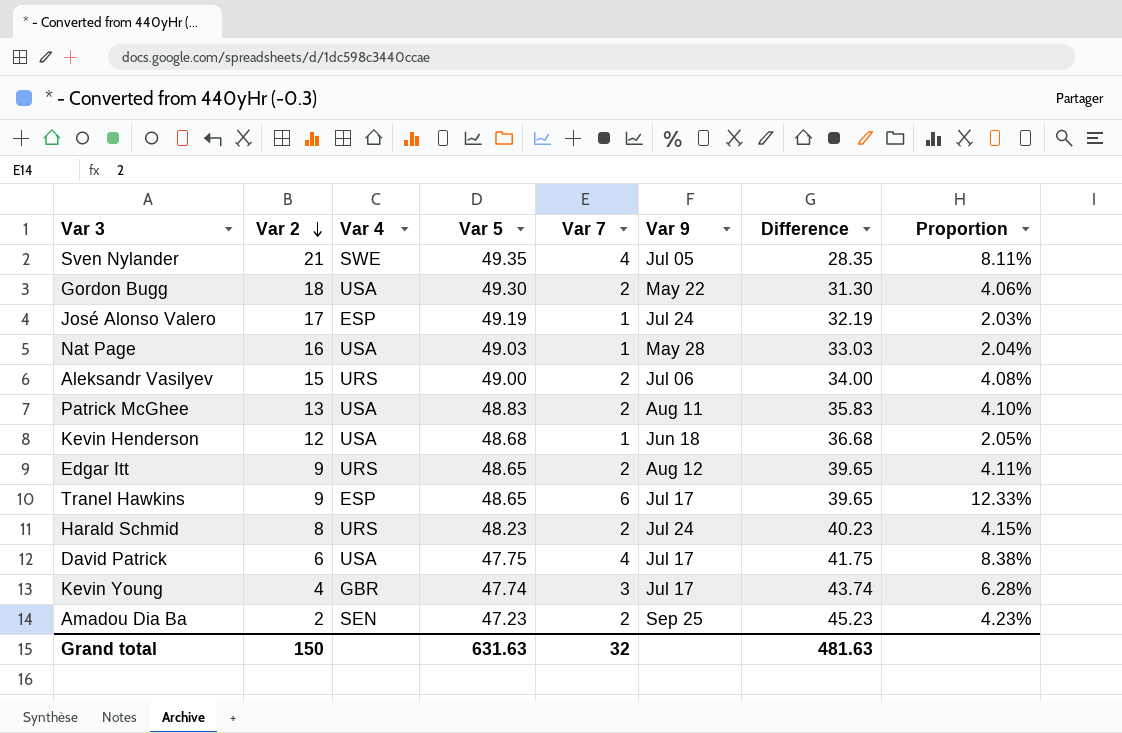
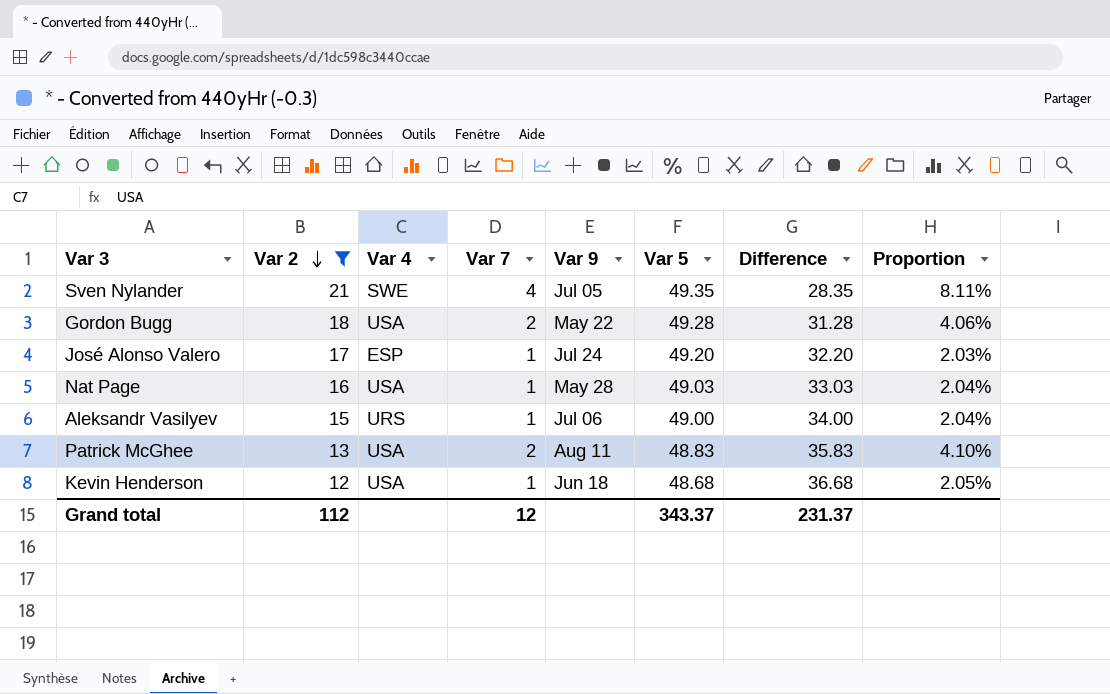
filter: none -> Var 2 >= 12
column Var 5 | position: 4 -> 6
Gordon Bugg | Var 5: 49.30 -> 49.28
Gordon Bugg | Difference: 31.30 -> 31.28
José Alonso Valero | Var 5: 49.19 -> 49.20
José Alonso Valero | Difference: 32.19 -> 32.20
Aleksandr Vasilyev | Var 7: 2 -> 1
Aleksandr Vasilyev | Proportion: 4.08% -> 2.04%
Grand total | Var 2: 150 -> 112
Grand total | Var 7: 32 -> 12
Grand total | Var 5: 631.63 -> 343.37
Grand total | Difference: 481.63 -> 231.37

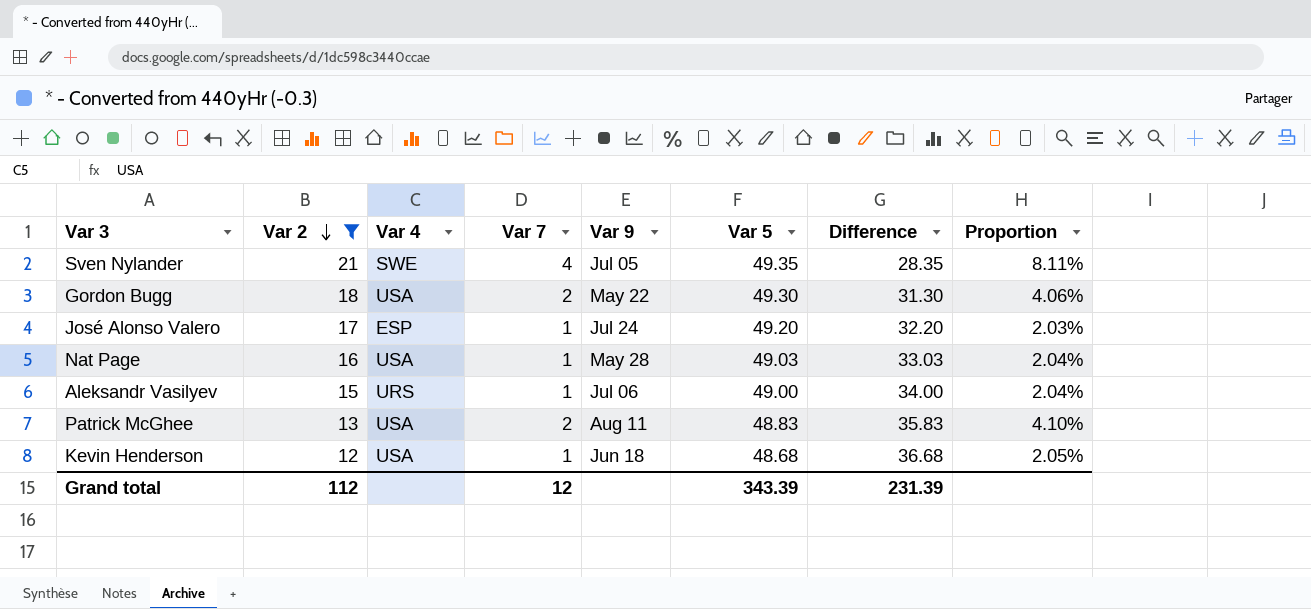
Gordon Bugg | Var 5: 49.28 -> 49.30
Gordon Bugg | Difference: 31.28 -> 31.30
Grand total | Var 5: 343.37 -> 343.39
Grand total | Difference: 231.37 -> 231.39

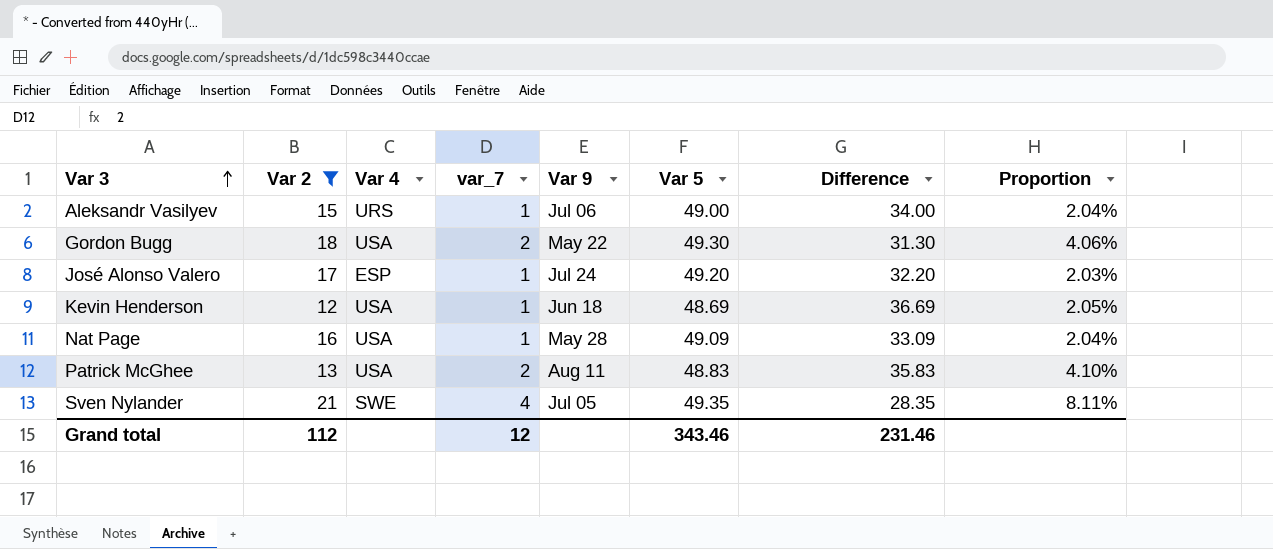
row order: Var 2 descending -> Var 3 ascending
column name: Var 7 -> var_7
Kevin Henderson | Var 5: 48.68 -> 48.69
Kevin Henderson | Difference: 36.68 -> 36.69
Nat Page | Var 5: 49.03 -> 49.09
Nat Page | Difference: 33.03 -> 33.09
Grand total | Var 5: 343.39 -> 343.46
Grand total | Difference: 231.39 -> 231.46

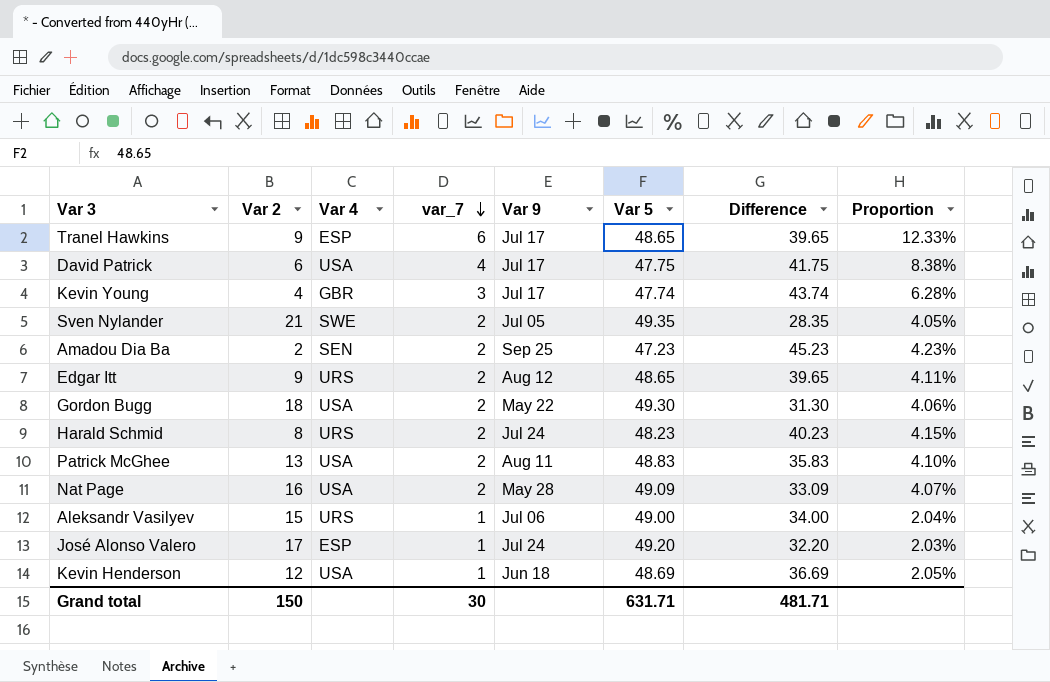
filter: Var 2 >= 12 -> none
row order: Var 3 ascending -> var_7 descending
Sven Nylander | var_7: 4 -> 2
Sven Nylander | Proportion: 8.11% -> 4.05%
Nat Page | var_7: 1 -> 2
Nat Page | Proportion: 2.04% -> 4.07%
Grand total | Var 2: 112 -> 150
Grand total | var_7: 12 -> 30
Grand total | Var 5: 343.46 -> 631.71
Grand total | Difference: 231.46 -> 481.71

